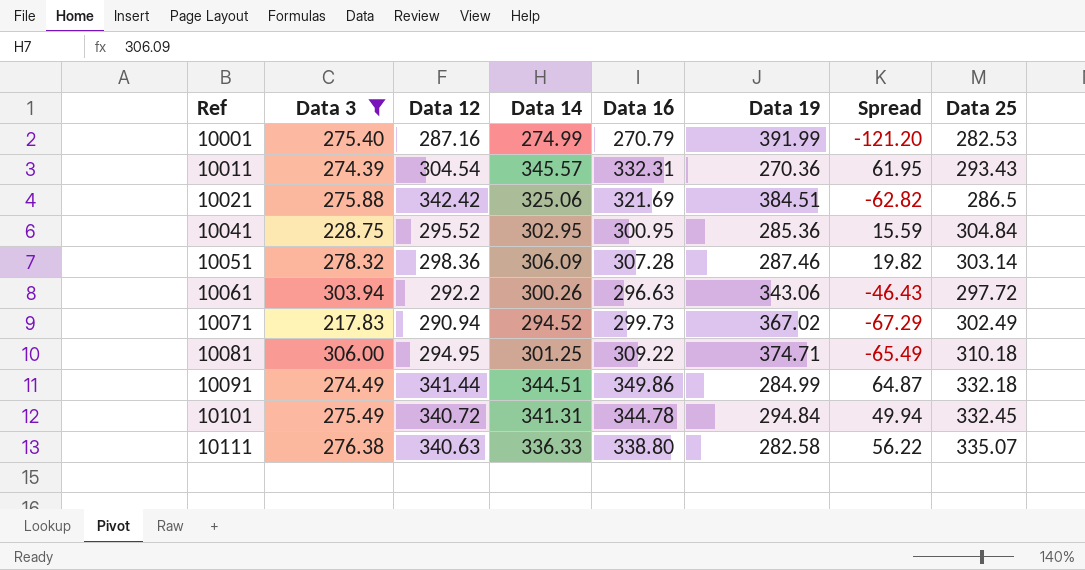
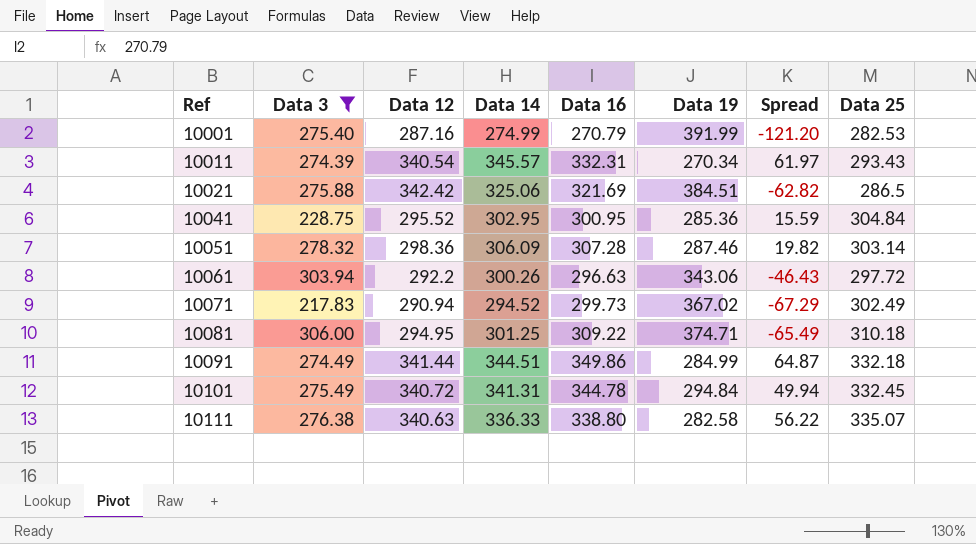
10011 | Data 12: 304.54 -> 340.54
10011 | Data 19: 270.36 -> 270.34
10011 | Spread: 61.95 -> 61.97

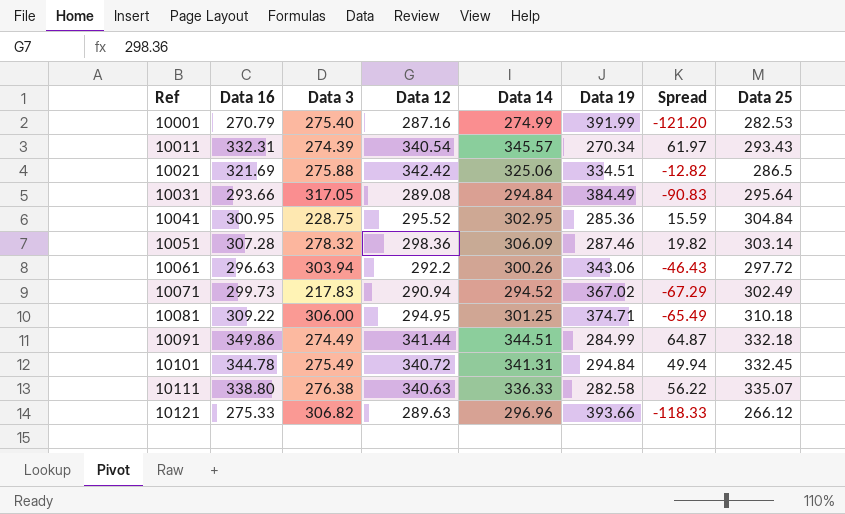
filter: Data 3 <= 306.00 -> none
column Data 16 | position: 5 -> 2
10021 | Data 19: 384.51 -> 334.51
10021 | Spread: -62.82 -> -12.82

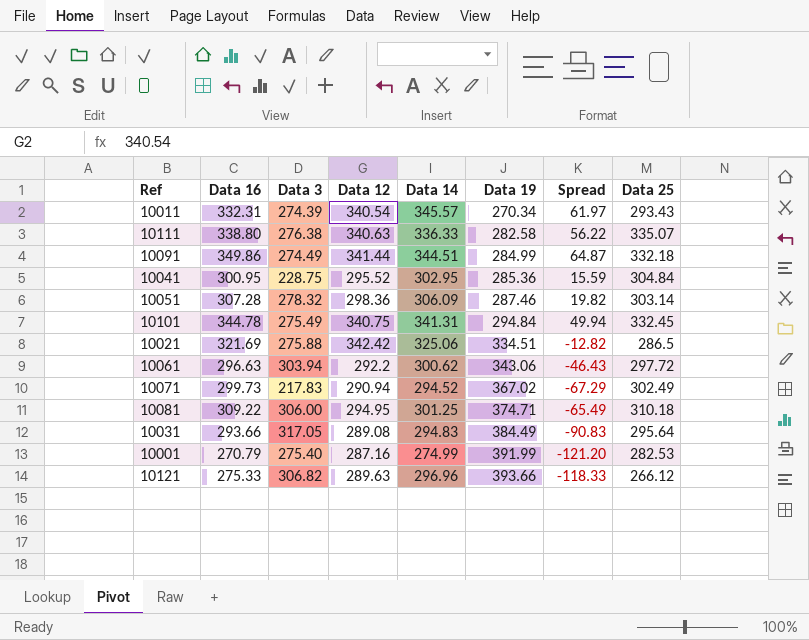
row order: Ref ascending -> Data 19 ascending
10101 | Data 12: 340.72 -> 340.75
10061 | Data 14: 300.26 -> 300.62
10031 | Data 14: 294.84 -> 294.83

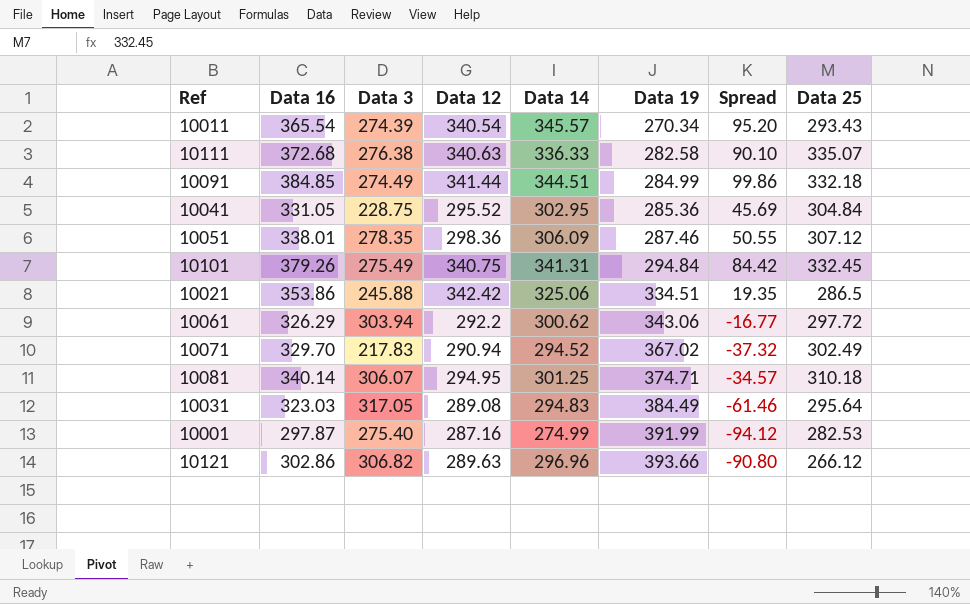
10011 | Data 16: 332.31 -> 365.54
10011 | Spread: 61.97 -> 95.20
10111 | Data 16: 338.80 -> 372.68
10111 | Spread: 56.22 -> 90.10
10091 | Data 16: 349.86 -> 384.85
10091 | Spread: 64.87 -> 99.86
10041 | Data 16: 300.95 -> 331.05
10041 | Spread: 15.59 -> 45.69
10051 | Data 16: 307.28 -> 338.01
10051 | Data 3: 278.32 -> 278.35
10051 | Spread: 19.82 -> 50.55
10051 | Data 25: 303.14 -> 307.12
10101 | Data 16: 344.78 -> 379.26
10101 | Spread: 49.94 -> 84.42
10021 | Data 16: 321.69 -> 353.86
10021 | Data 3: 275.88 -> 245.88
10021 | Spread: -12.82 -> 19.35
10061 | Data 16: 296.63 -> 326.29
10061 | Spread: -46.43 -> -16.77
10071 | Data 16: 299.73 -> 329.70
10071 | Spread: -67.29 -> -37.32
10081 | Data 16: 309.22 -> 340.14
10081 | Data 3: 306.00 -> 306.07
10081 | Spread: -65.49 -> -34.57
10031 | Data 16: 293.66 -> 323.03
10031 | Spread: -90.83 -> -61.46
10001 | Data 16: 270.79 -> 297.87
10001 | Spread: -121.20 -> -94.12
10121 | Data 16: 275.33 -> 302.86
10121 | Spread: -118.33 -> -90.80

